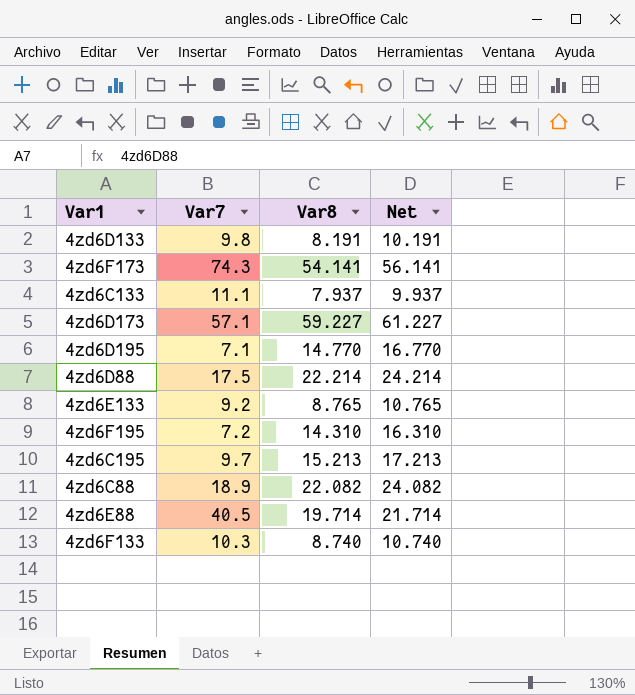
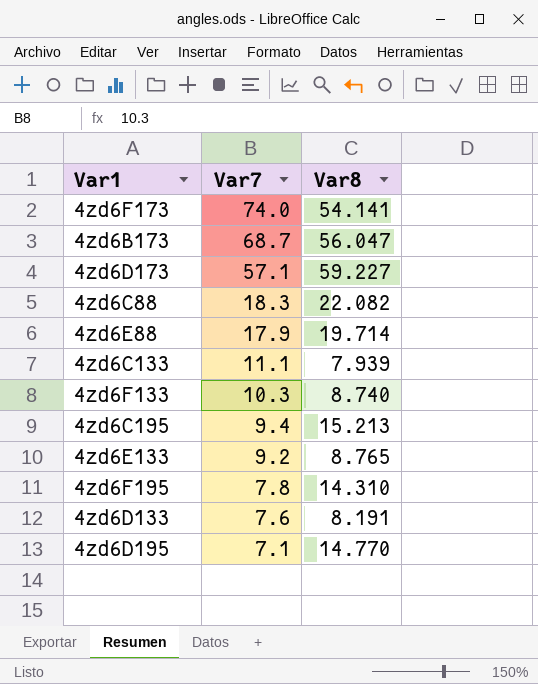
row order: none -> Var7 descending
column Net | formula: [Var8] + 2 -> none
row 4zd6D88: 17.5 | 22.214 | 24.214 -> none
4zd6F173 | Var7: 74.3 -> 74.0
row 4zd6B173: none -> 68.7 | 56.047
4zd6C88 | Var7: 18.9 -> 18.3
4zd6E88 | Var7: 40.5 -> 17.9
4zd6C133 | Var8: 7.937 -> 7.939
4zd6C195 | Var7: 9.7 -> 9.4
4zd6F195 | Var7: 7.2 -> 7.8
4zd6D133 | Var7: 9.8 -> 7.6

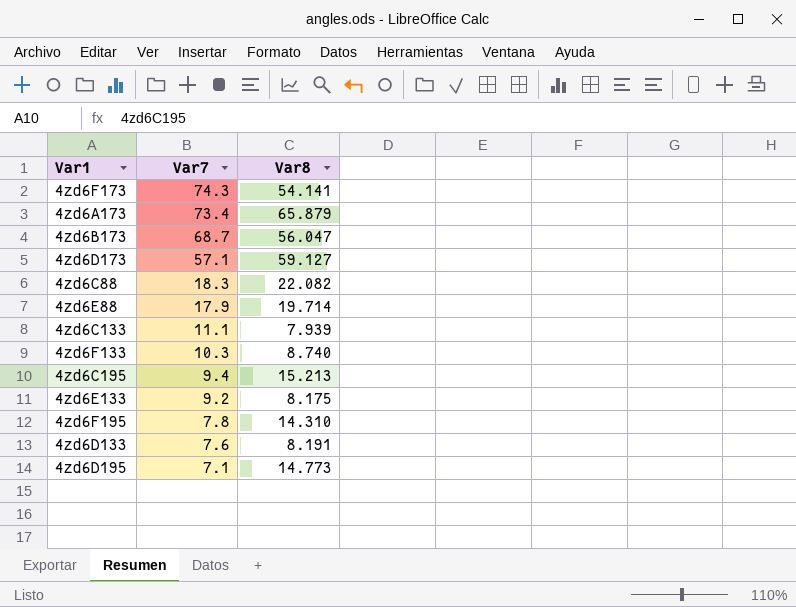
4zd6F173 | Var7: 74.0 -> 74.3
row 4zd6A173: none -> 73.4 | 65.879
4zd6D173 | Var8: 59.227 -> 59.127
4zd6E133 | Var8: 8.765 -> 8.175
4zd6D195 | Var8: 14.770 -> 14.773

